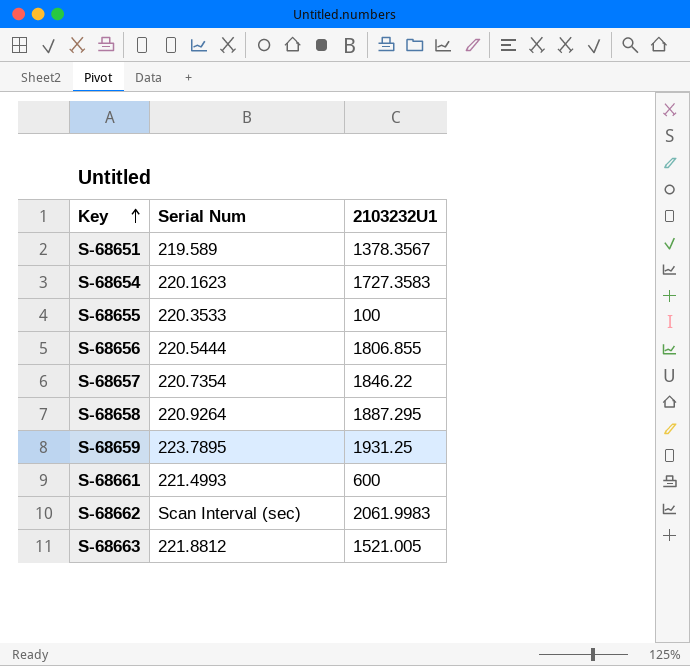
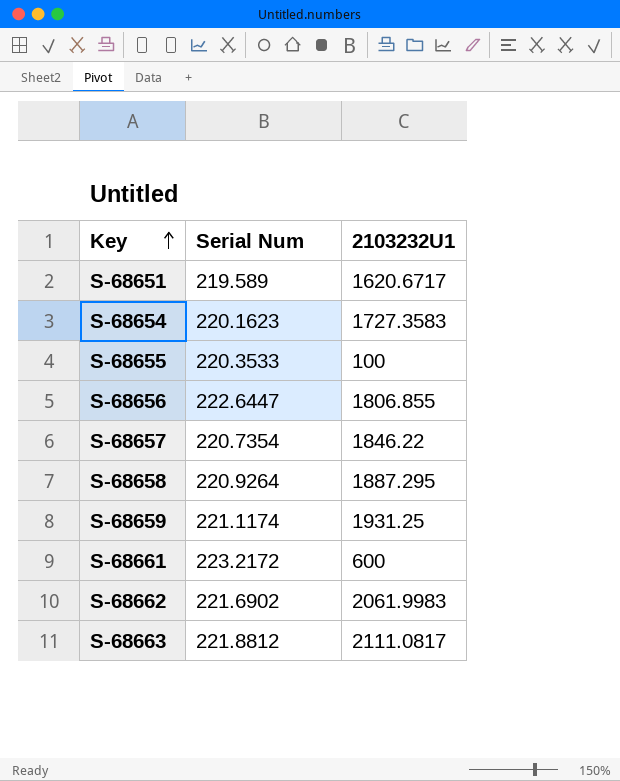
S-68651 | 2103232U1: 1378.3567 -> 1620.6717
S-68656 | Serial Num: 220.5444 -> 222.6447
S-68659 | Serial Num: 223.7895 -> 221.1174
S-68661 | Serial Num: 221.4993 -> 223.2172
S-68662 | Serial Num: Scan Interval (sec) -> 221.6902
S-68663 | 2103232U1: 1521.005 -> 2111.0817

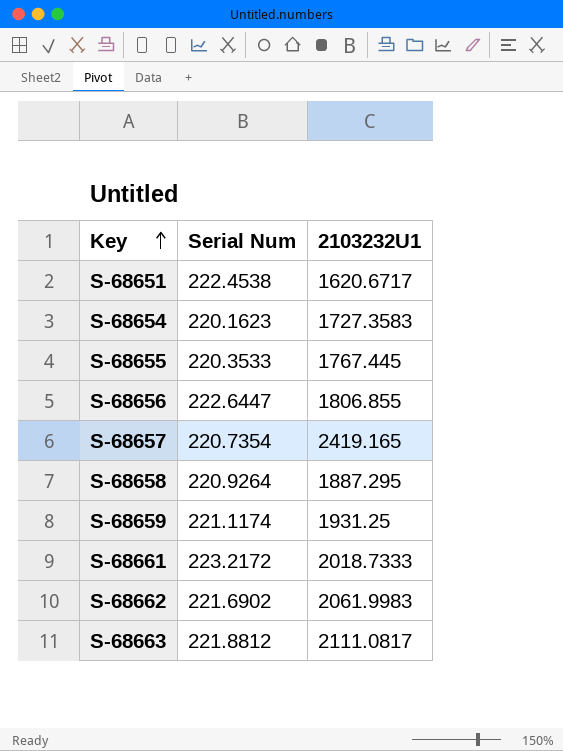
S-68651 | Serial Num: 219.589 -> 222.4538
S-68655 | 2103232U1: 100 -> 1767.445
S-68657 | 2103232U1: 1846.22 -> 2419.165
S-68661 | 2103232U1: 600 -> 2018.7333

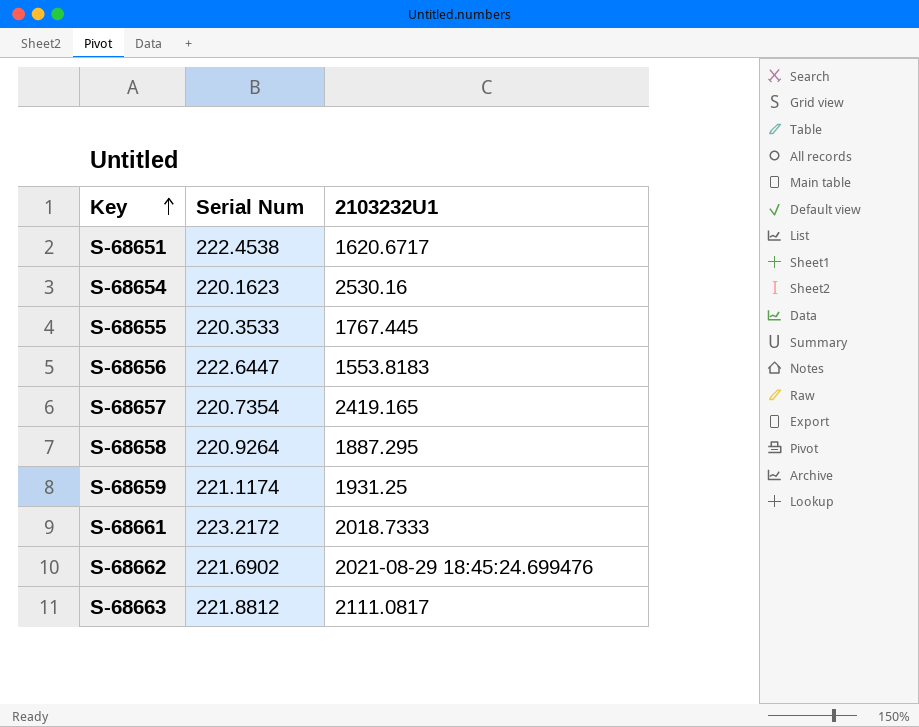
S-68654 | 2103232U1: 1727.3583 -> 2530.16
S-68656 | 2103232U1: 1806.855 -> 1553.8183
S-68662 | 2103232U1: 2061.9983 -> 2021-08-29 18:45:24.699476

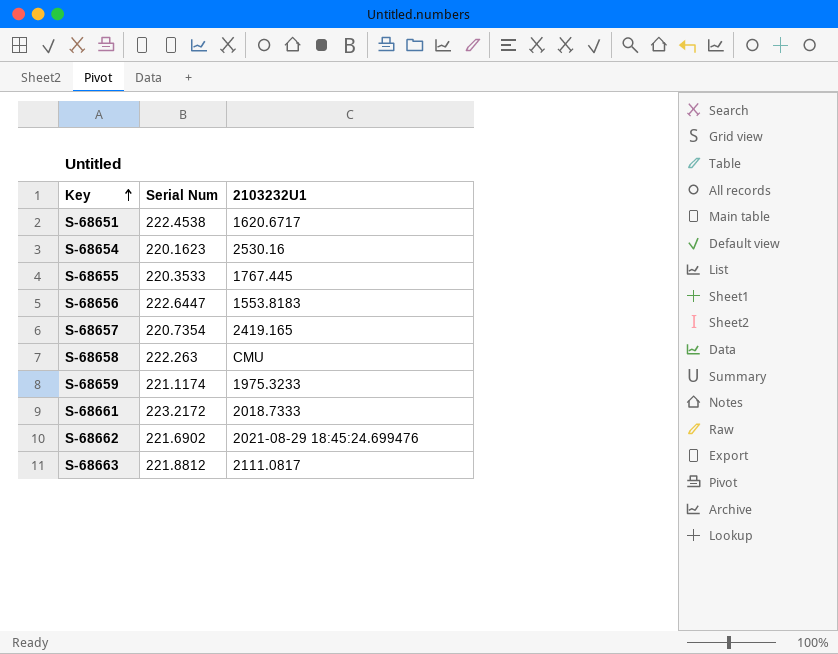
S-68658 | Serial Num: 220.9264 -> 222.263
S-68658 | 2103232U1: 1887.295 -> CMU
S-68659 | 2103232U1: 1931.25 -> 1975.3233

